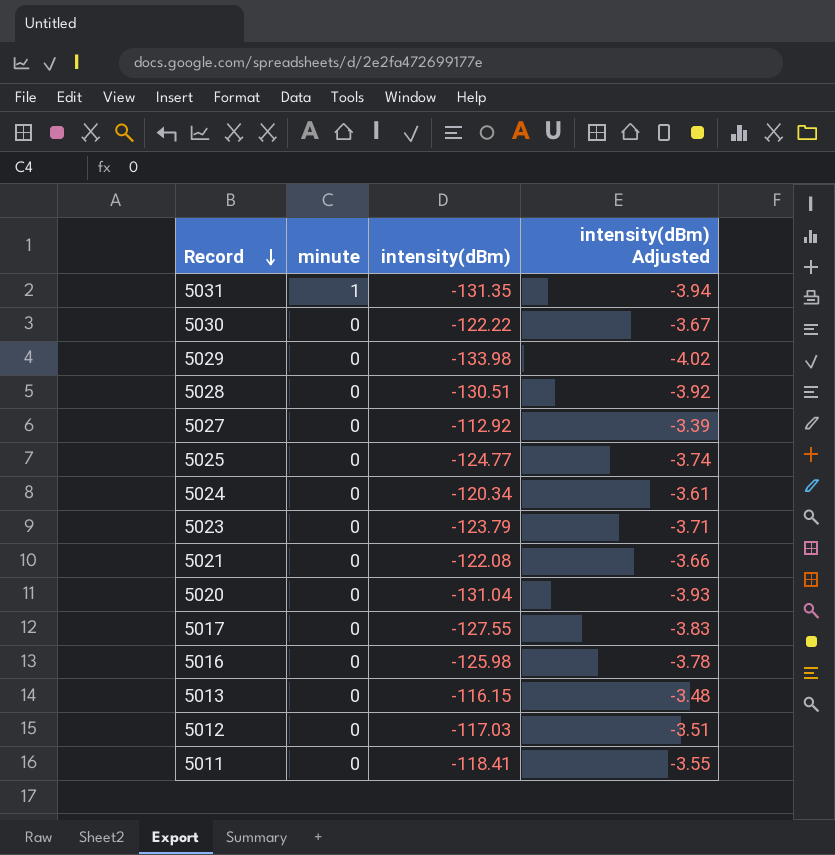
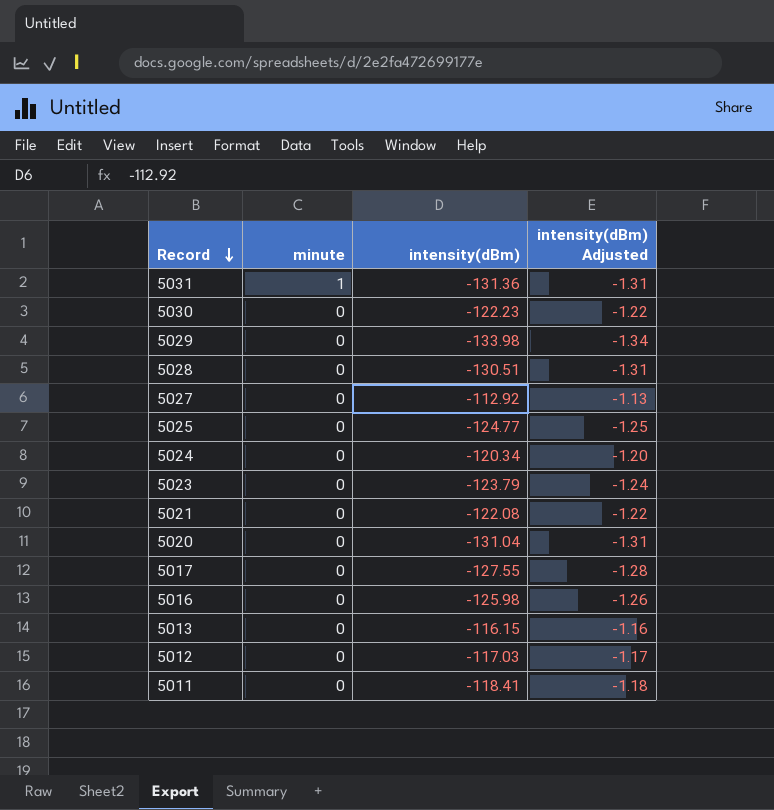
column intensity(dBm) Adjusted | formula: [intensity(dBm)] * 0.03 -> [intensity(dBm)] * 0.01
5031 | intensity(dBm): -131.35 -> -131.36
5030 | intensity(dBm): -122.22 -> -122.23

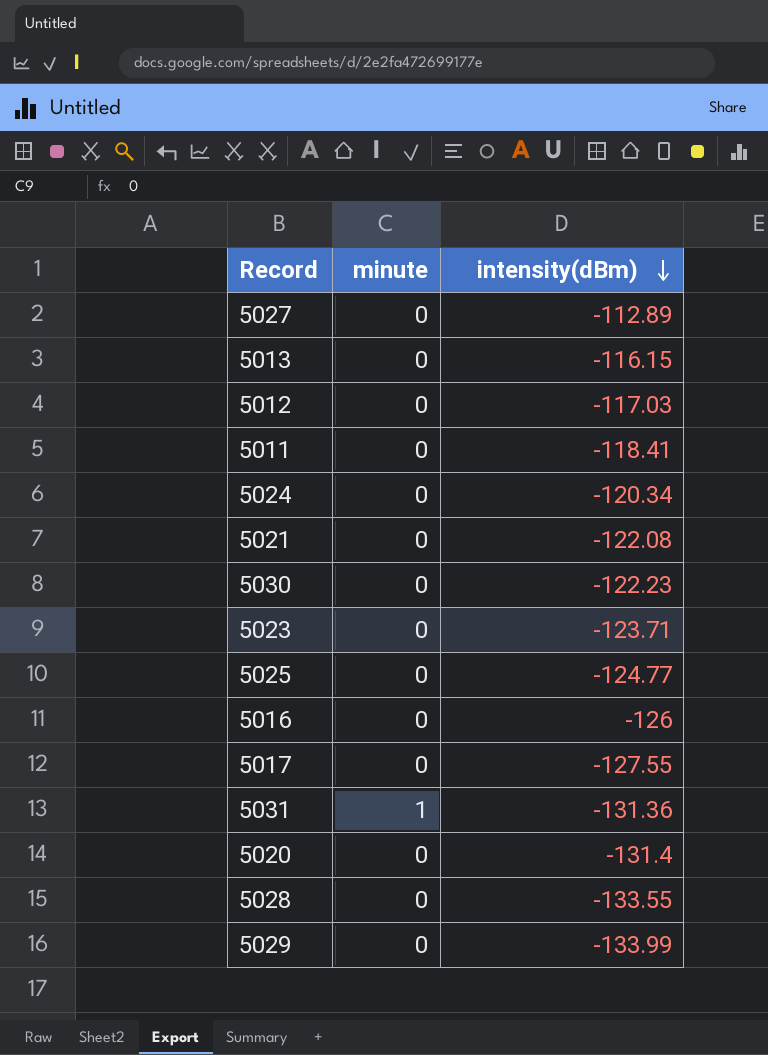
row order: Record descending -> intensity(dBm) descending
column intensity(dBm) Adjusted | formula: [intensity(dBm)] * 0.01 -> none
5027 | intensity(dBm): -112.92 -> -112.89
5023 | intensity(dBm): -123.79 -> -123.71
5016 | intensity(dBm): -125.98 -> -126
5020 | intensity(dBm): -131.04 -> -131.4
5028 | intensity(dBm): -130.51 -> -133.55
5029 | intensity(dBm): -133.98 -> -133.99

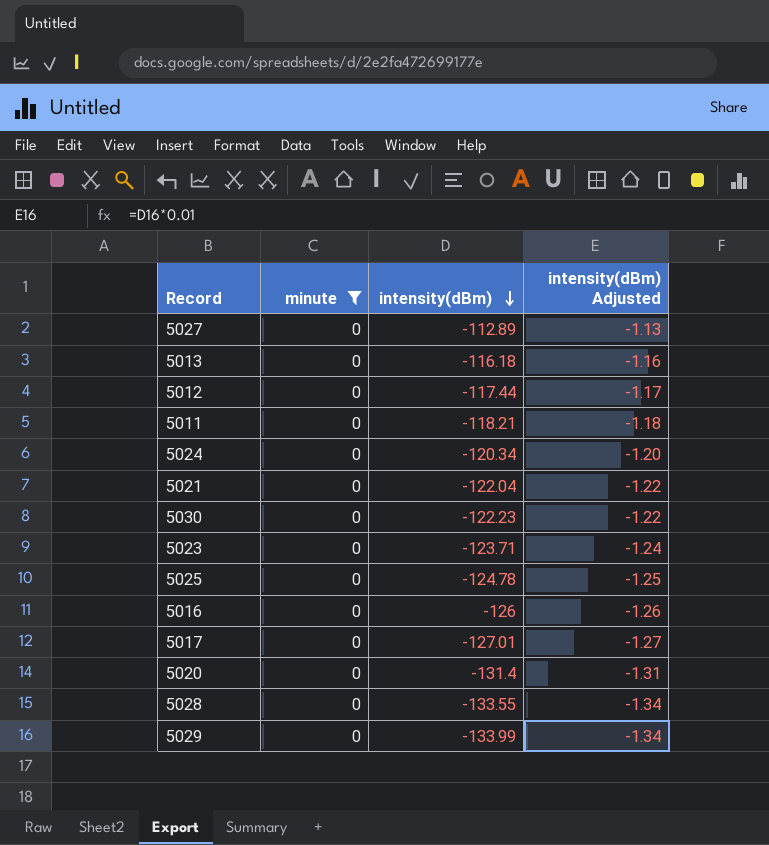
filter: none -> minute = 0
column intensity(dBm) Adjusted | formula: none -> [intensity(dBm)] * 0.01
5013 | intensity(dBm): -116.15 -> -116.18
5012 | intensity(dBm): -117.03 -> -117.44
5011 | intensity(dBm): -118.41 -> -118.21
5021 | intensity(dBm): -122.08 -> -122.04
5025 | intensity(dBm): -124.77 -> -124.78
5017 | intensity(dBm): -127.55 -> -127.01

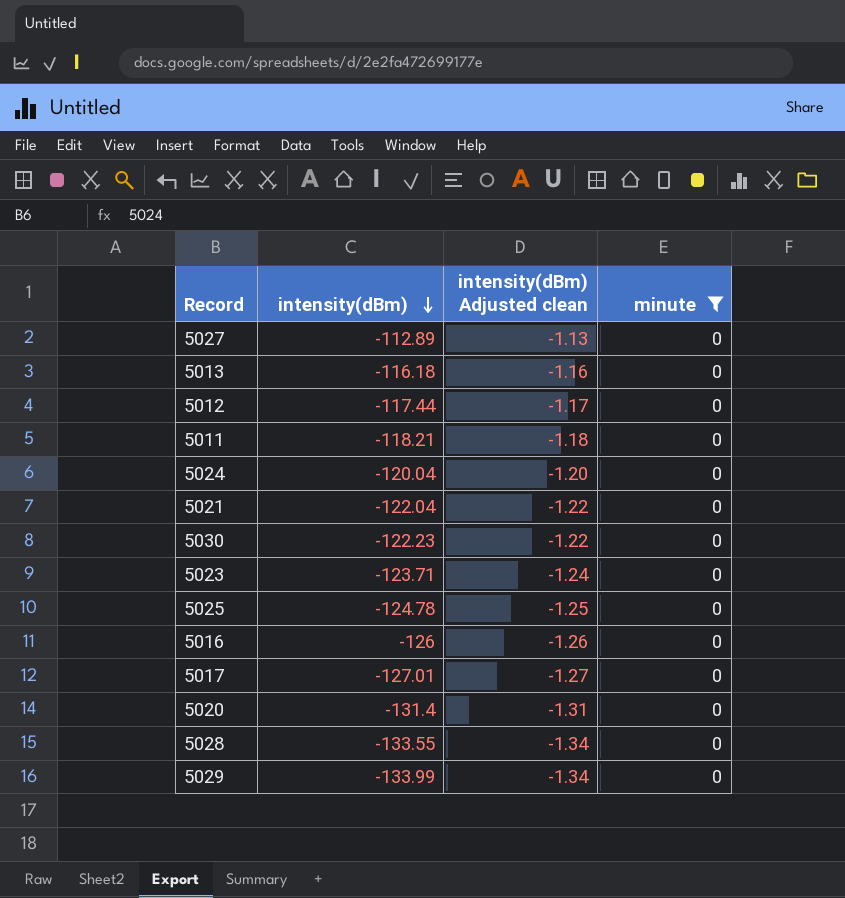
column name: intensity(dBm) Adjusted -> intensity(dBm) Adjusted clean
column minute | position: 2 -> 4
5024 | intensity(dBm): -120.34 -> -120.04

